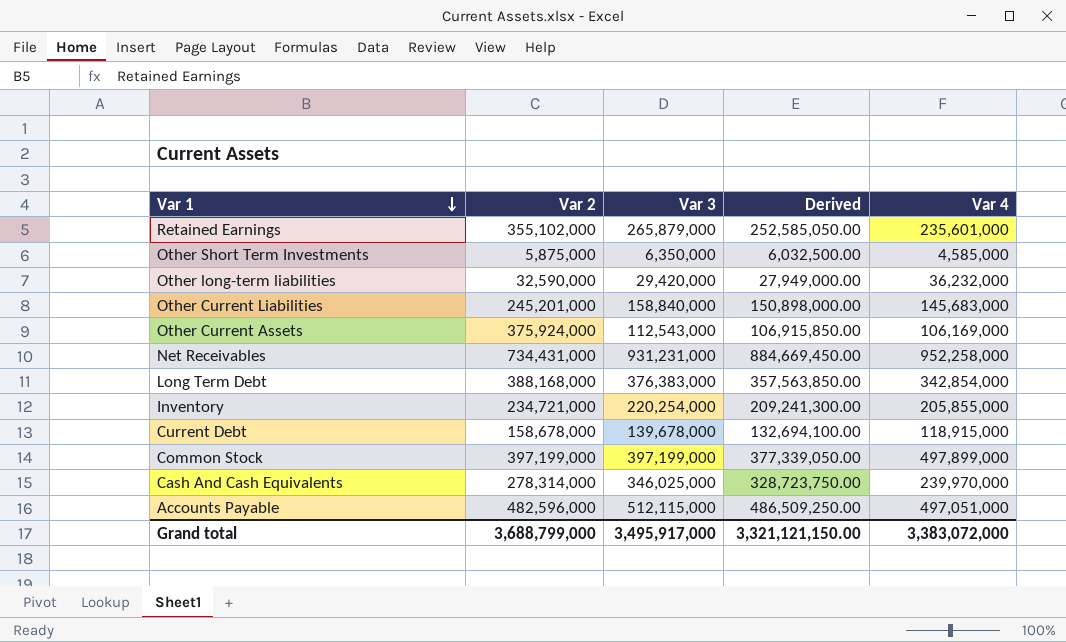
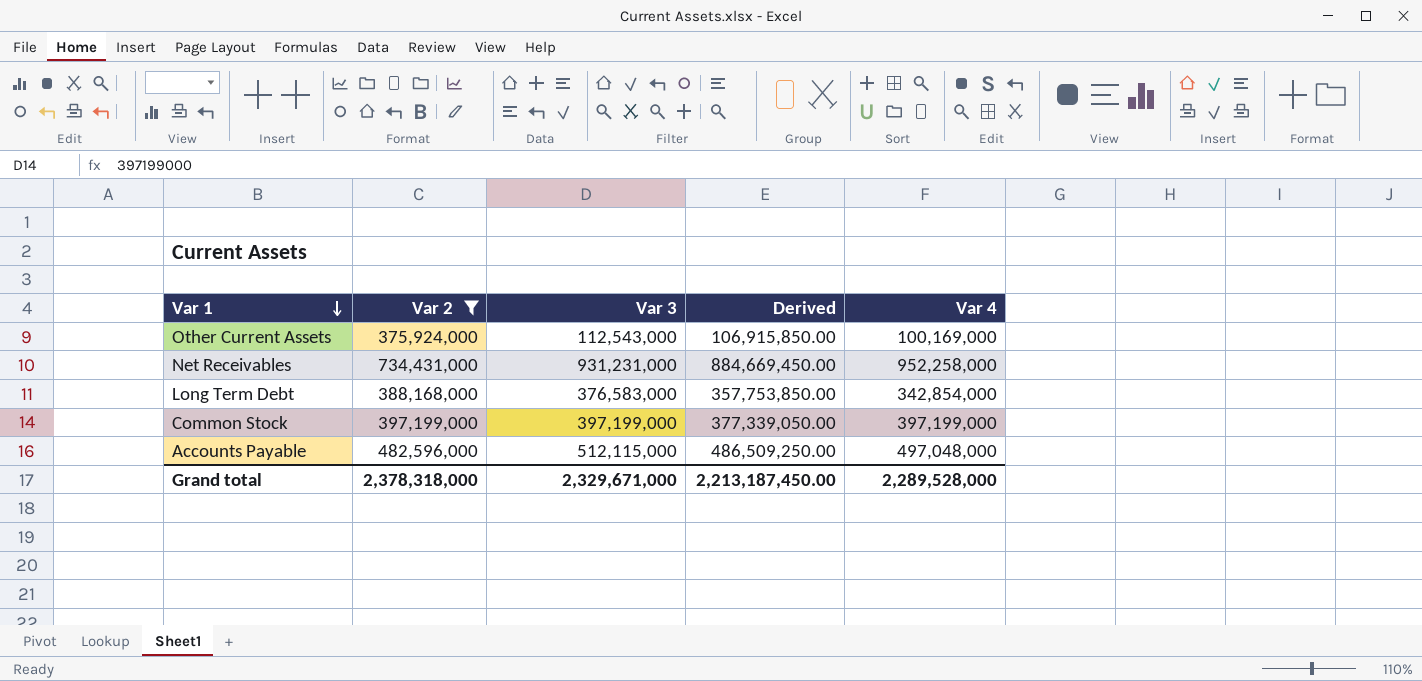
filter: none -> Var 2 >= 375,924,000
Other Current Assets | Var 4: 106,169,000 -> 100,169,000
Long Term Debt | Var 3: 376,383,000 -> 376,583,000
Long Term Debt | Derived: 357,563,850.00 -> 357,753,850.00
Common Stock | Var 4: 497,899,000 -> 397,199,000
Accounts Payable | Var 4: 497,051,000 -> 497,048,000
Grand total | Var 2: 3,688,799,000 -> 2,378,318,000
Grand total | Var 3: 3,495,917,000 -> 2,329,671,000
Grand total | Derived: 3,321,121,150.00 -> 2,213,187,450.00
Grand total | Var 4: 3,383,072,000 -> 2,289,528,000

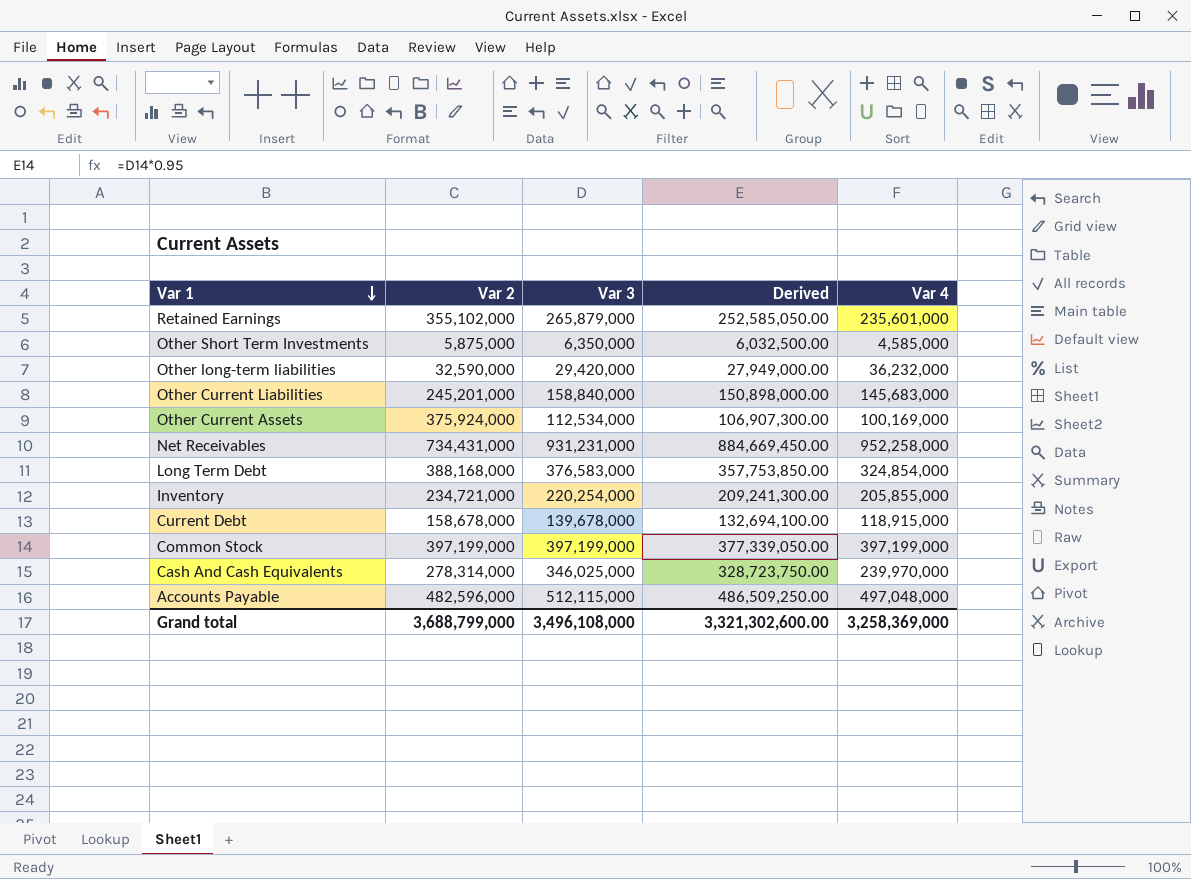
filter: Var 2 >= 375,924,000 -> none
Other Current Assets | Var 3: 112,543,000 -> 112,534,000
Other Current Assets | Derived: 106,915,850.00 -> 106,907,300.00
Long Term Debt | Var 4: 342,854,000 -> 324,854,000
Grand total | Var 2: 2,378,318,000 -> 3,688,799,000
Grand total | Var 3: 2,329,671,000 -> 3,496,108,000
Grand total | Derived: 2,213,187,450.00 -> 3,321,302,600.00
Grand total | Var 4: 2,289,528,000 -> 3,258,369,000

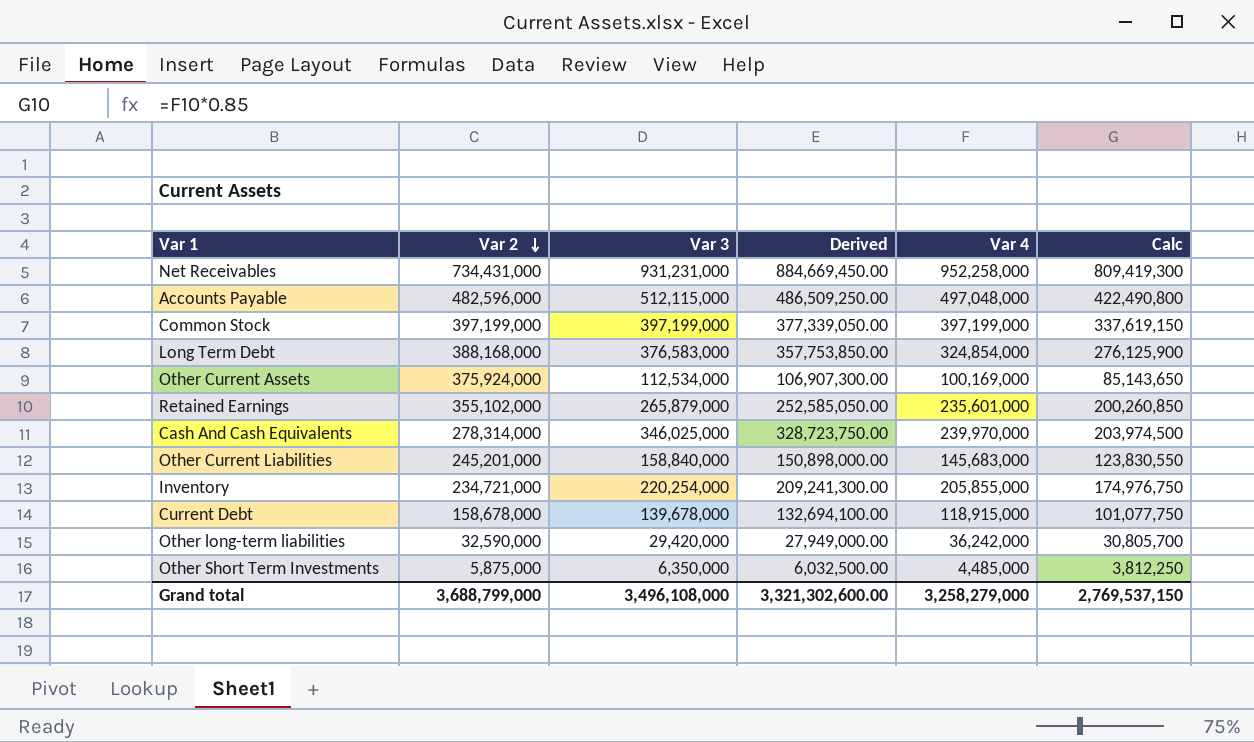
row order: Var 1 descending -> Var 2 descending
column Calc | formula: none -> [Var 4] * 0.85
Other long-term liabilities | Var 4: 36,232,000 -> 36,242,000
Other Short Term Investments | Var 4: 4,585,000 -> 4,485,000
Grand total | Var 4: 3,258,369,000 -> 3,258,279,000

